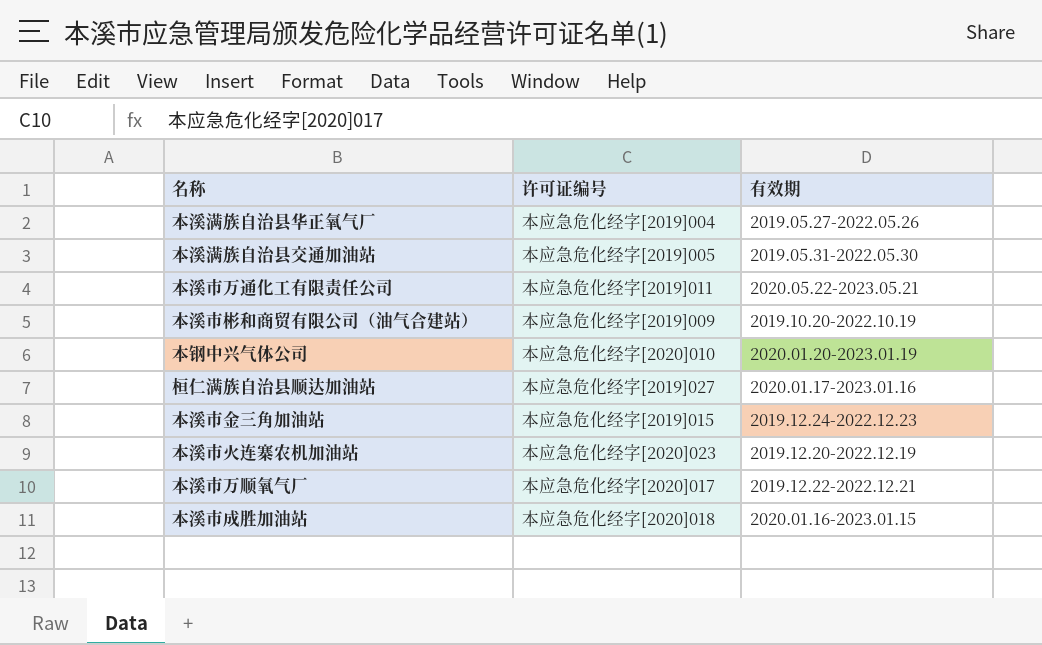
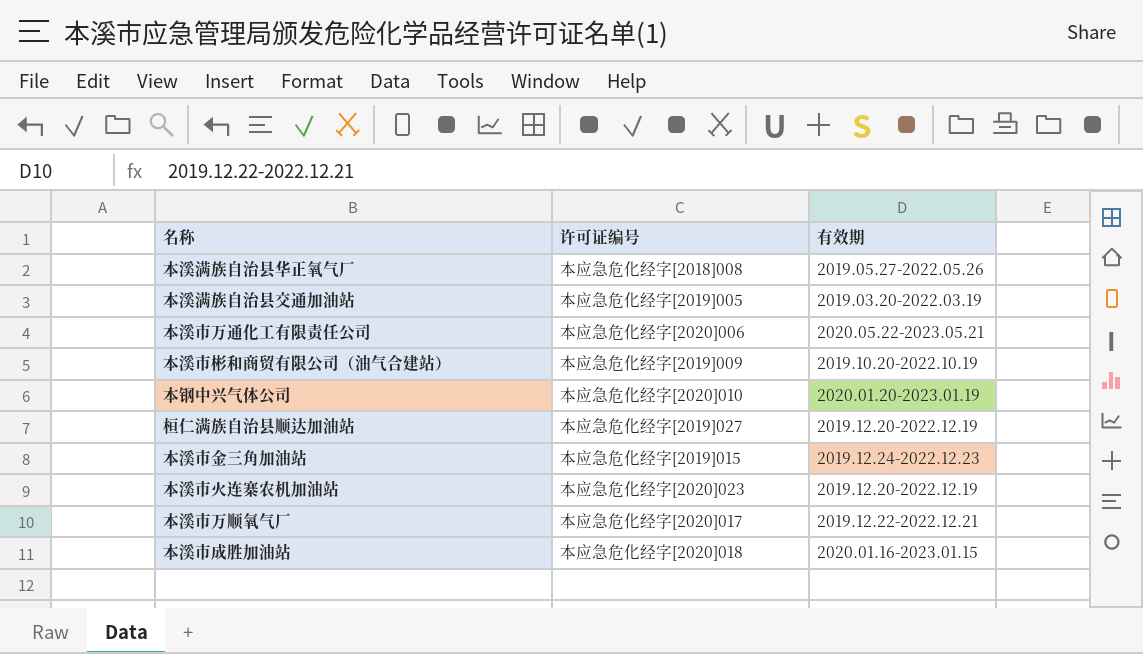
本溪满族自治县华正氧气厂 | 许可证编号: 本应急危化经字[2019]004 -> 本应急危化经字[2018]008
本溪满族自治县交通加油站 | 有效期: 2019.05.31-2022.05.30 -> 2019.03.20-2022.03.19
本溪市万通化工有限责任公司 | 许可证编号: 本应急危化经字[2019]011 -> 本应急危化经字[2020]006
桓仁满族自治县顺达加油站 | 有效期: 2020.01.17-2023.01.16 -> 2019.12.20-2022.12.19

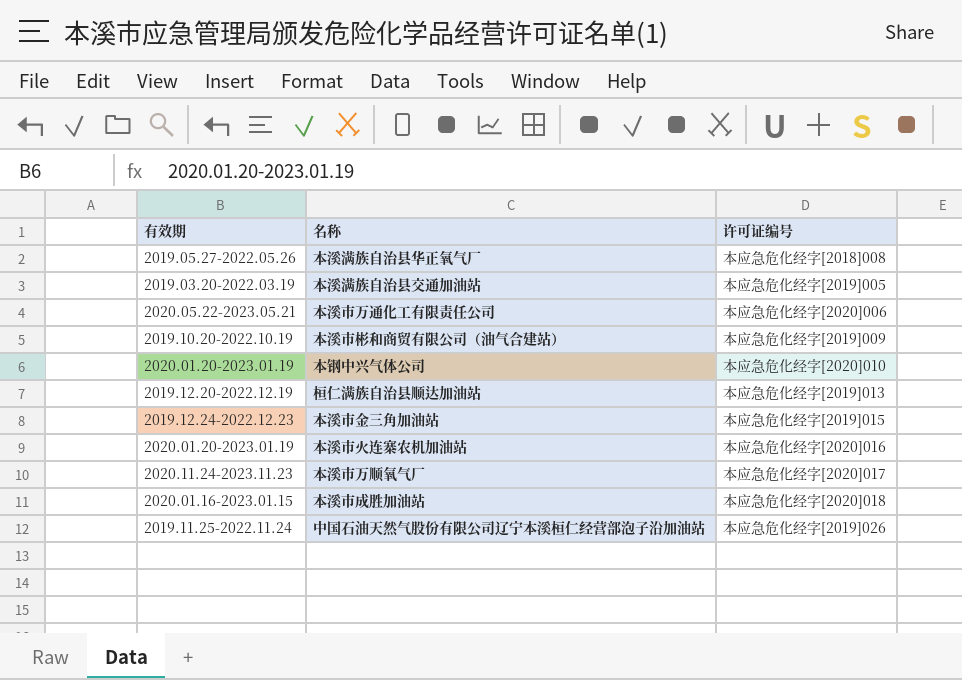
column 有效期 | position: 3 -> 1
桓仁满族自治县顺达加油站 | 许可证编号: 本应急危化经字[2019]027 -> 本应急危化经字[2019]013
本溪市火连寨农机加油站 | 有效期: 2019.12.20-2022.12.19 -> 2020.01.20-2023.01.19
本溪市火连寨农机加油站 | 许可证编号: 本应急危化经字[2020]023 -> 本应急危化经字[2020]016
本溪市万顺氧气厂 | 有效期: 2019.12.22-2022.12.21 -> 2020.11.24-2023.11.23
row 中国石油天然气股份有限公司辽宁本溪桓仁经营部泡子沿加油站: none -> 2019.11.25-2022.11.24 | 本应急危化经字[2019]026

